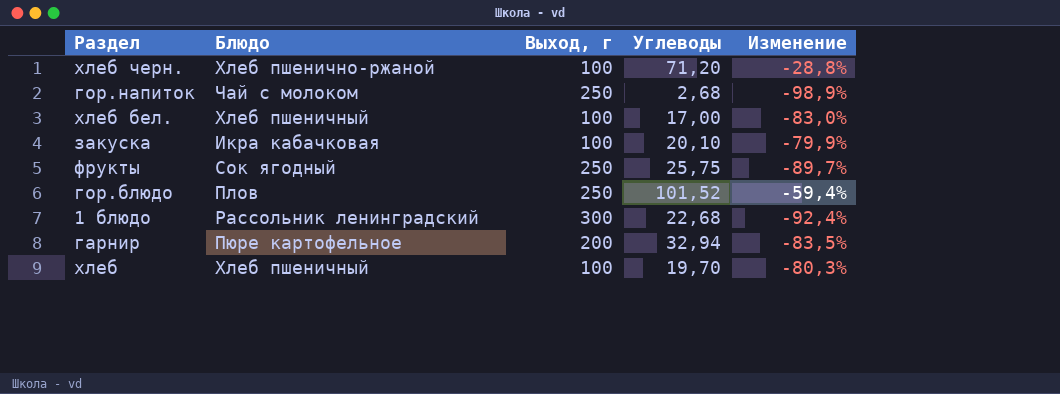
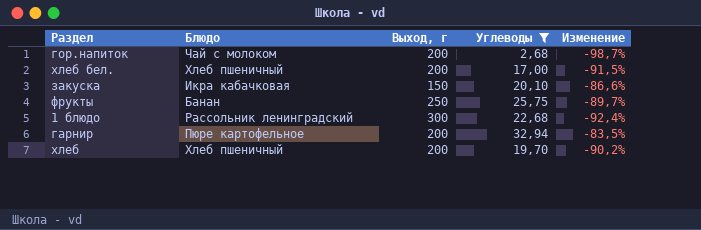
filter: none -> Углеводы <= 32,94
гор.напиток | Выход, г: 250 -> 200
гор.напиток | Изменение: -98,9% -> -98,7%
хлеб бел. | Выход, г: 100 -> 200
хлеб бел. | Изменение: -83,0% -> -91,5%
закуска | Выход, г: 100 -> 150
закуска | Изменение: -79,9% -> -86,6%
фрукты | Блюдо: Сок ягодный -> Банан
хлеб | Выход, г: 100 -> 200
хлеб | Изменение: -80,3% -> -90,2%

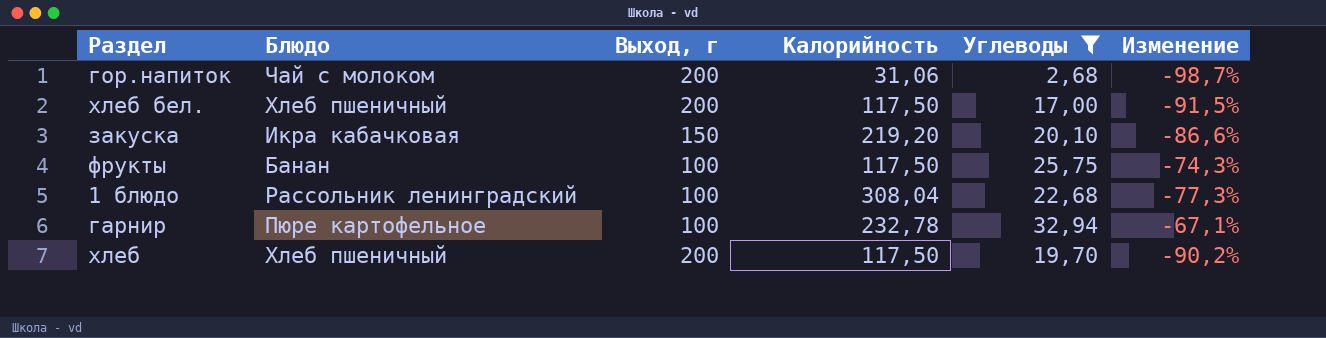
column Калорийность | position: none -> 4
фрукты | Выход, г: 250 -> 100
фрукты | Изменение: -89,7% -> -74,3%
1 блюдо | Выход, г: 300 -> 100
1 блюдо | Изменение: -92,4% -> -77,3%
гарнир | Выход, г: 200 -> 100
гарнир | Изменение: -83,5% -> -67,1%

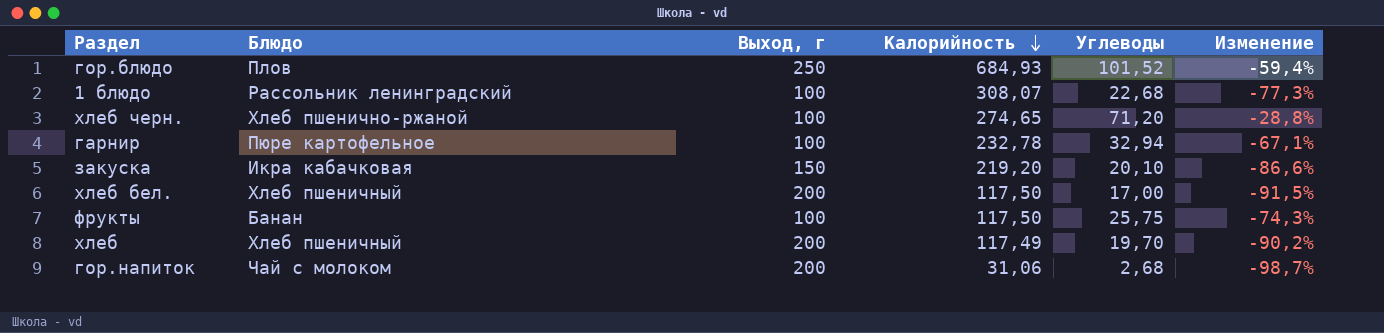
filter: Углеводы <= 32,94 -> none
row order: none -> Калорийность descending
1 блюдо | Калорийность: 308,04 -> 308,07
хлеб | Калорийность: 117,50 -> 117,49

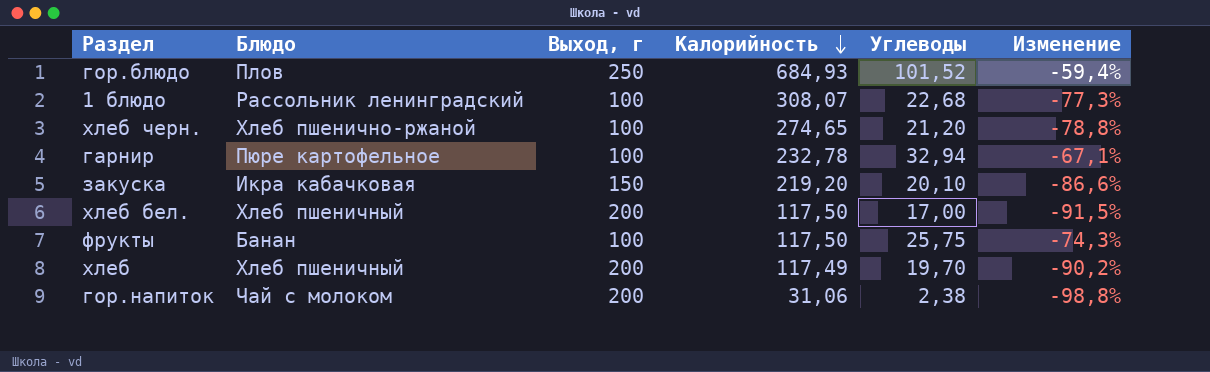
хлеб черн. | Углеводы: 71,20 -> 21,20
хлеб черн. | Изменение: -28,8% -> -78,8%
гор.напиток | Углеводы: 2,68 -> 2,38
гор.напиток | Изменение: -98,7% -> -98,8%

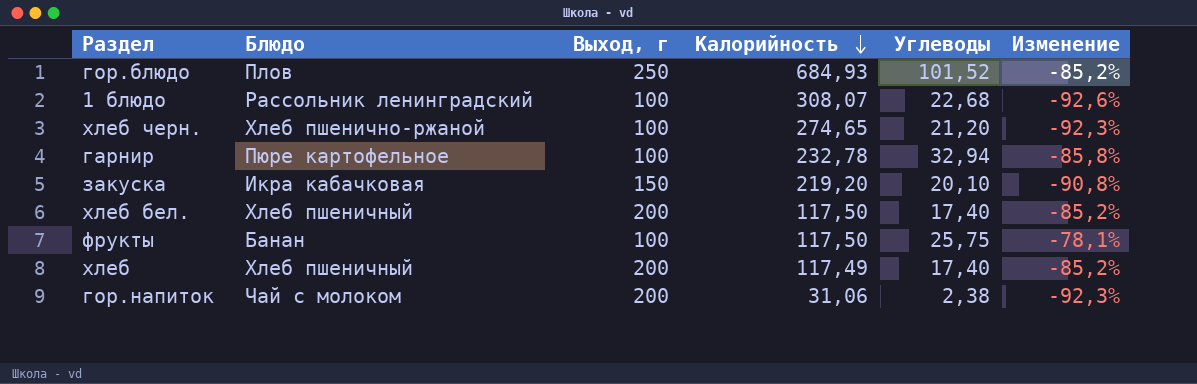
column Изменение | formula: ([Углеводы] - [Выход, г]) / [Выход, г] -> ([Углеводы] - [Калорийность]) / [Калорийность]
хлеб бел. | Углеводы: 17,00 -> 17,40
хлеб | Углеводы: 19,70 -> 17,40

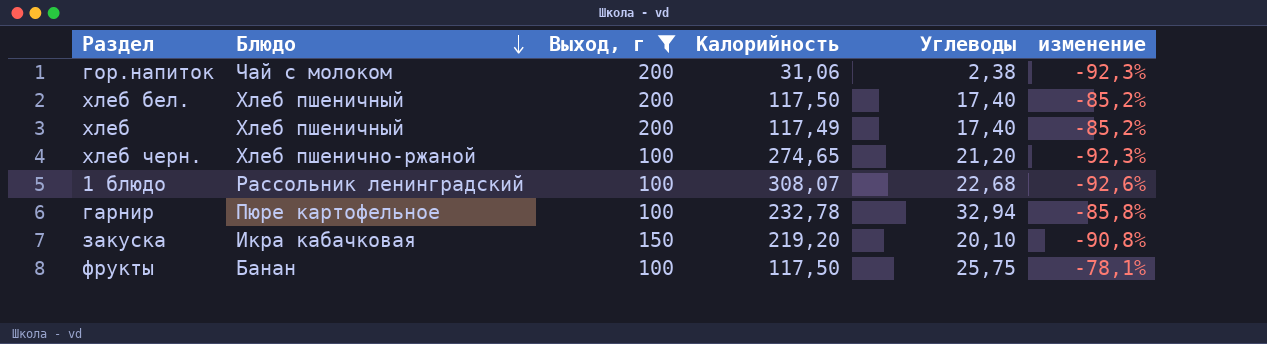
filter: none -> Выход, г != 250
row order: Калорийность descending -> Блюдо descending
column name: Изменение -> изменение

